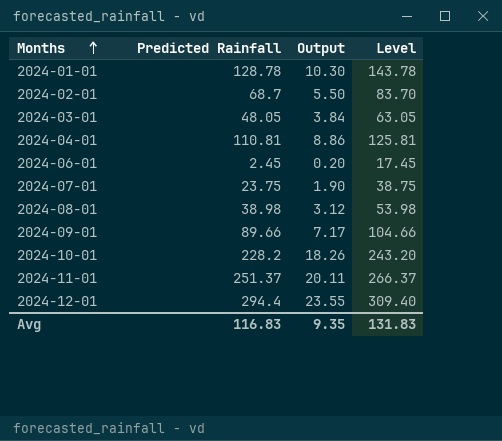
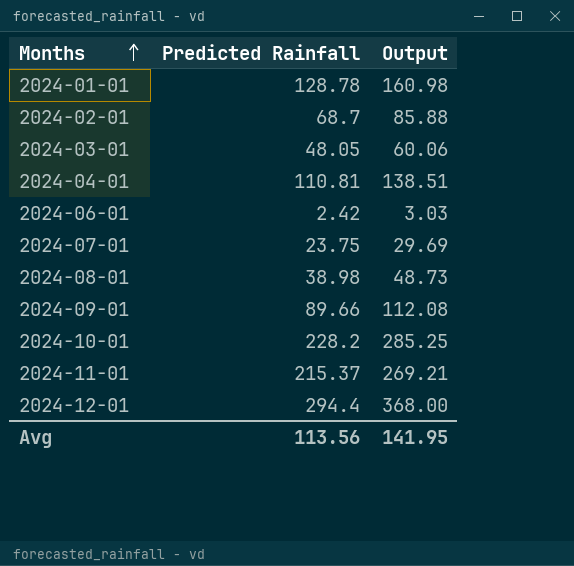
column Level | formula: [Predicted Rainfall] + 15 -> none
column Output | formula: [Predicted Rainfall] * 0.08 -> [Predicted Rainfall] * 1.25
2024-06-01 | Predicted Rainfall: 2.45 -> 2.42
2024-11-01 | Predicted Rainfall: 251.37 -> 215.37
Avg | Predicted Rainfall: 116.83 -> 113.56
Avg | Output: 9.35 -> 141.95

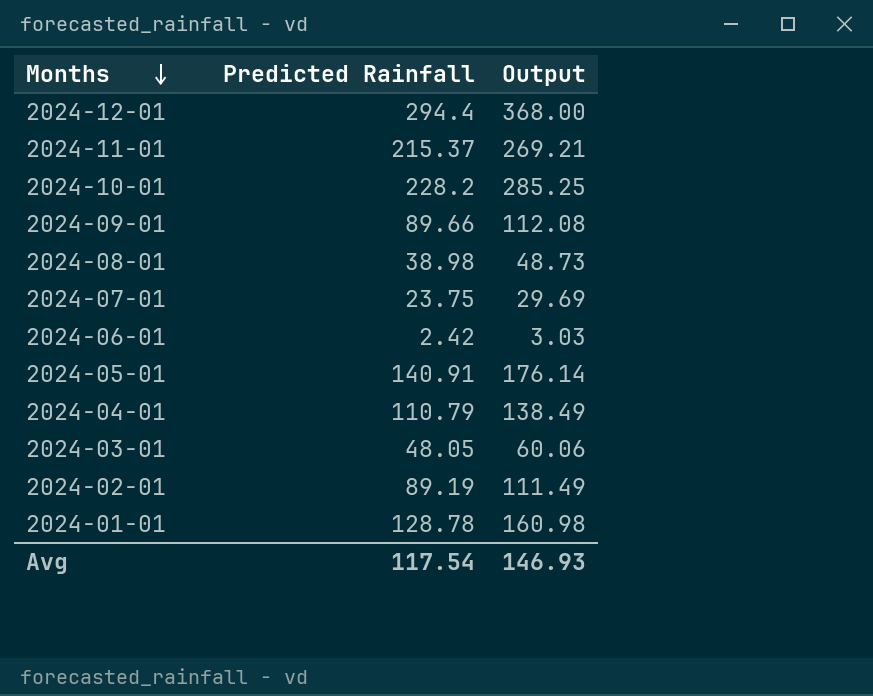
row order: Months ascending -> Months descending
row 2024-05-01: none -> 140.91 | 176.14
2024-04-01 | Predicted Rainfall: 110.81 -> 110.79
2024-04-01 | Output: 138.51 -> 138.49
2024-02-01 | Predicted Rainfall: 68.7 -> 89.19
2024-02-01 | Output: 85.88 -> 111.49
Avg | Predicted Rainfall: 113.56 -> 117.54
Avg | Output: 141.95 -> 146.93

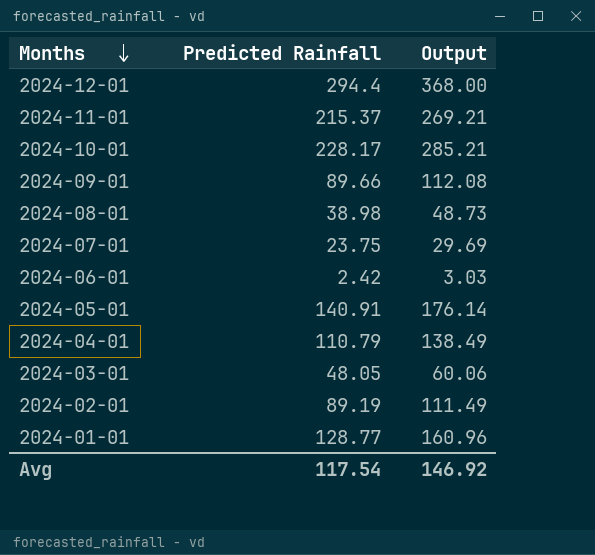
2024-10-01 | Predicted Rainfall: 228.2 -> 228.17
2024-10-01 | Output: 285.25 -> 285.21
2024-01-01 | Predicted Rainfall: 128.78 -> 128.77
2024-01-01 | Output: 160.98 -> 160.96
Avg | Output: 146.93 -> 146.92

